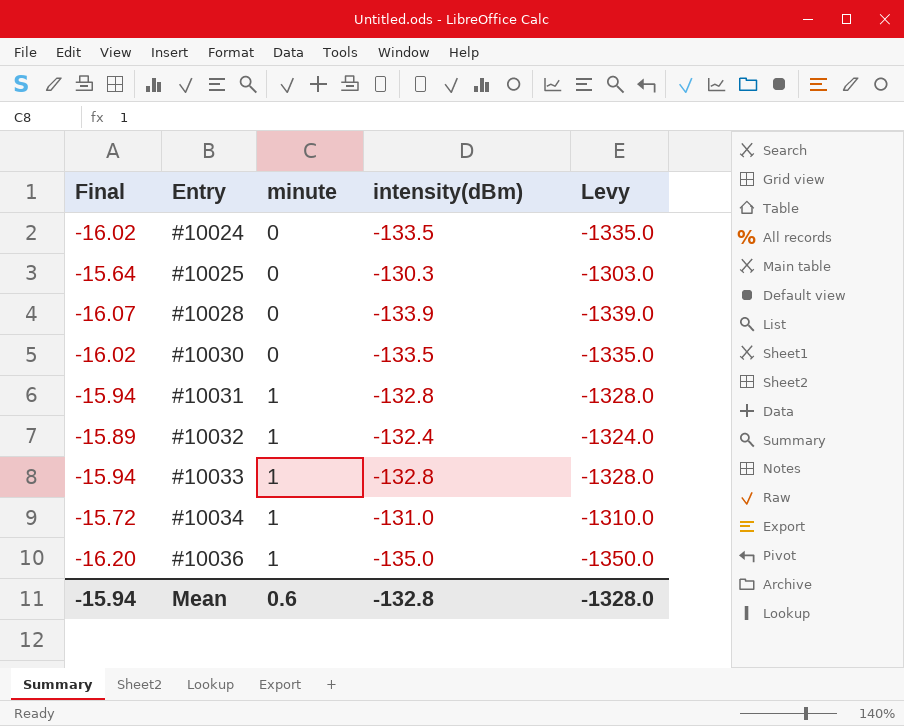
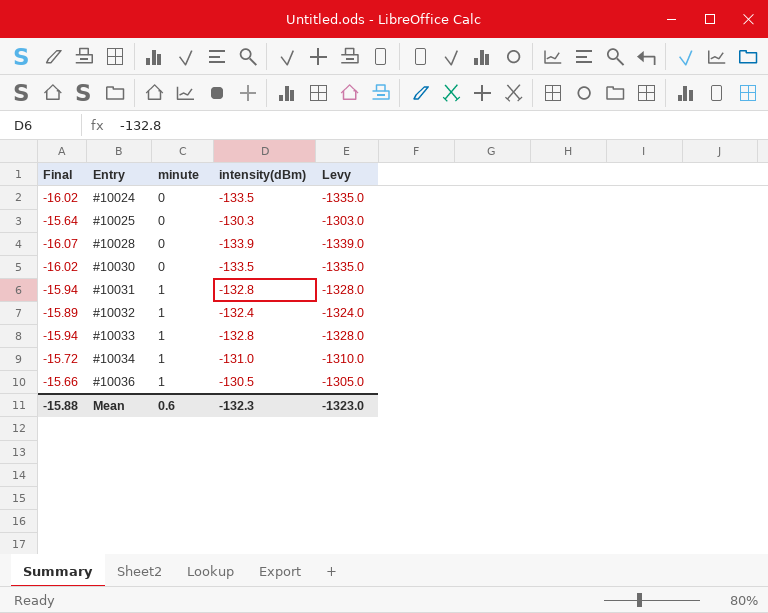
#10036 | Final: -16.20 -> -15.66
#10036 | intensity(dBm): -135.0 -> -130.5
#10036 | Levy: -1350.0 -> -1305.0
Mean | Final: -15.94 -> -15.88
Mean | intensity(dBm): -132.8 -> -132.3
Mean | Levy: -1328.0 -> -1323.0

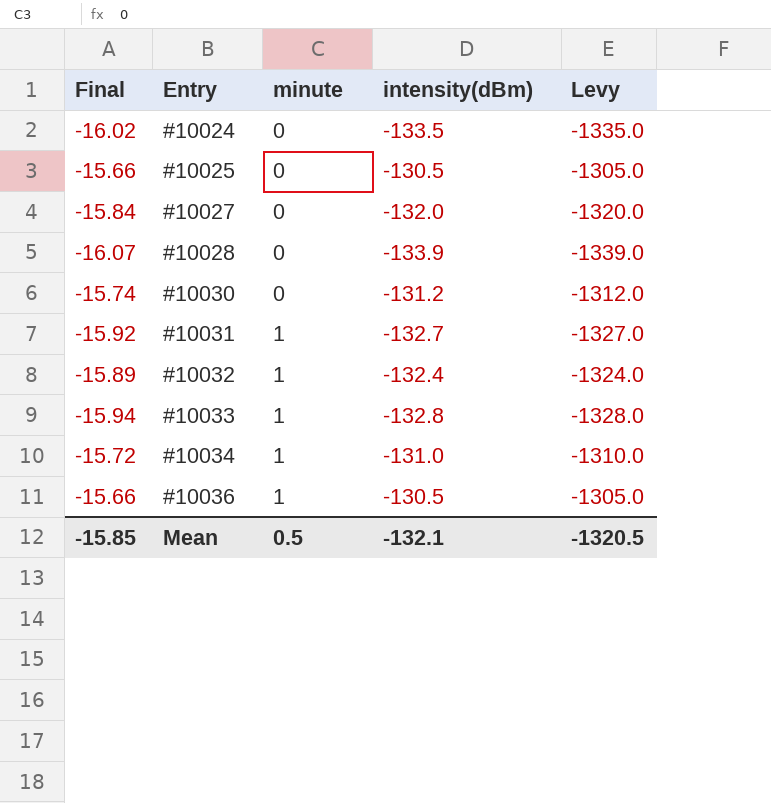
#10025 | Final: -15.64 -> -15.66
#10025 | intensity(dBm): -130.3 -> -130.5
#10025 | Levy: -1303.0 -> -1305.0
row #10027: none -> -15.84 | 0 | -132.0 | -1320.0
#10030 | Final: -16.02 -> -15.74
#10030 | intensity(dBm): -133.5 -> -131.2
#10030 | Levy: -1335.0 -> -1312.0
#10031 | Final: -15.94 -> -15.92
#10031 | intensity(dBm): -132.8 -> -132.7
#10031 | Levy: -1328.0 -> -1327.0
Mean | Final: -15.88 -> -15.85
Mean | minute: 0.6 -> 0.5
Mean | intensity(dBm): -132.3 -> -132.1
Mean | Levy: -1323.0 -> -1320.5

